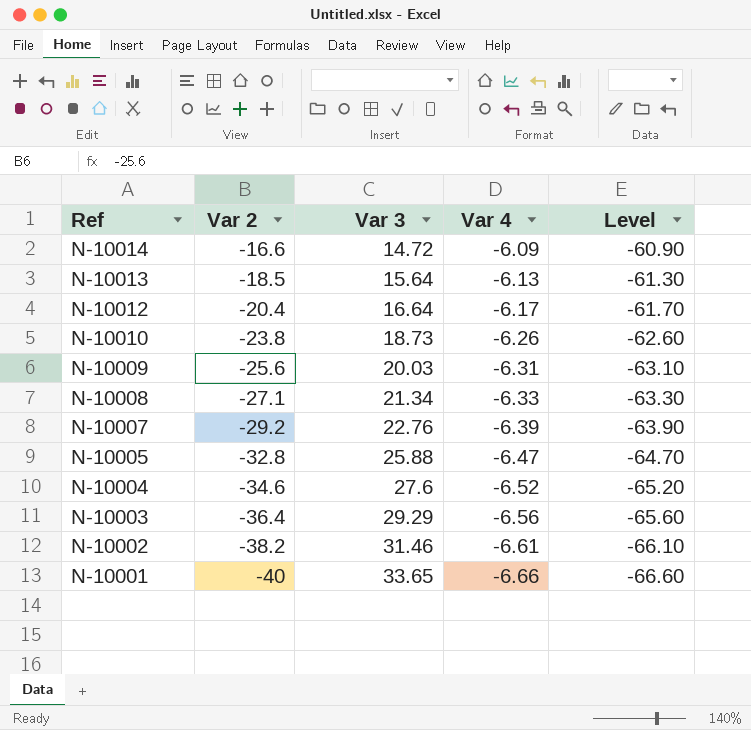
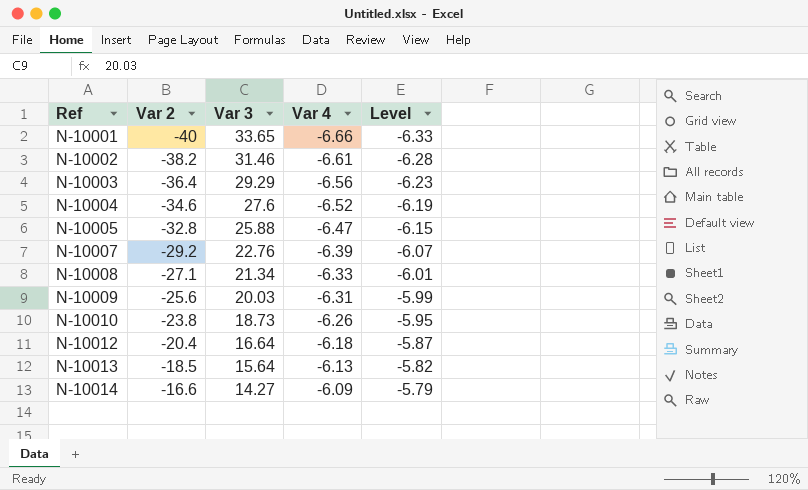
row order: Ref descending -> Ref ascending
column Level | formula: [Var 4] * 10 -> [Var 4] * 0.95
N-10012 | Var 4: -6.17 -> -6.18
N-10014 | Var 3: 14.72 -> 14.27

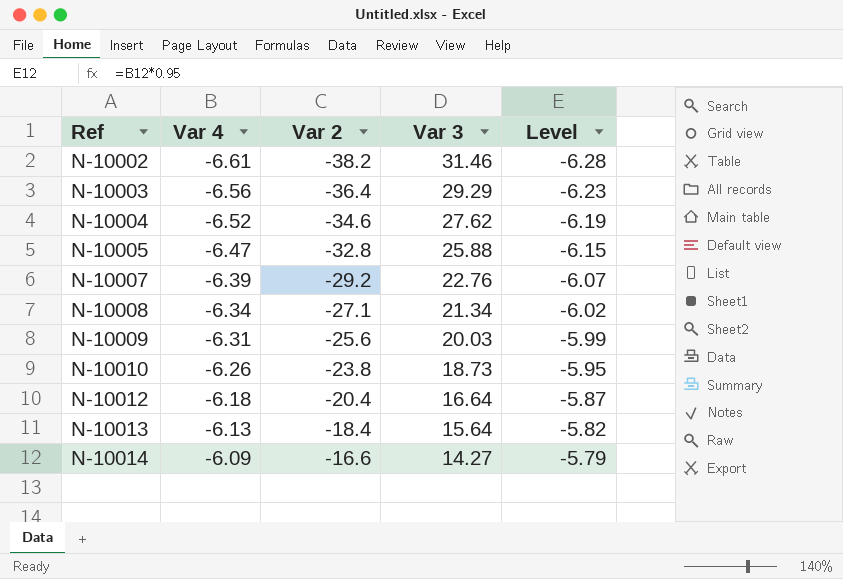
column Var 4 | position: 4 -> 2
row N-10001: -40 | 33.65 | -6.66 | -6.33 -> none
N-10004 | Var 3: 27.6 -> 27.62
N-10008 | Var 4: -6.33 -> -6.34
N-10008 | Level: -6.01 -> -6.02
N-10013 | Var 2: -18.5 -> -18.4

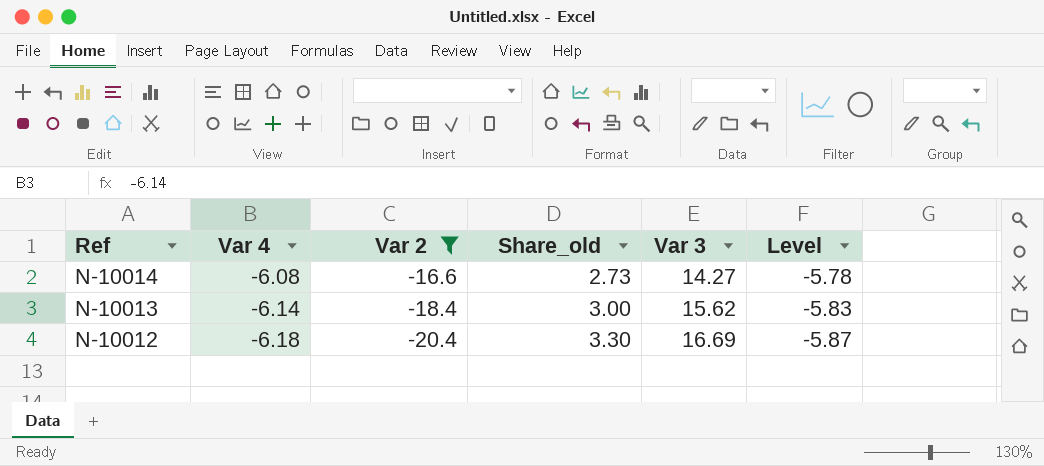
filter: none -> Var 2 >= -20.4
row order: Ref ascending -> Ref descending
column Share_old | formula: none -> [Var 2] / [Var 4]
N-10014 | Var 4: -6.09 -> -6.08
N-10014 | Level: -5.79 -> -5.78
N-10013 | Var 4: -6.13 -> -6.14
N-10013 | Var 3: 15.64 -> 15.62
N-10013 | Level: -5.82 -> -5.83
N-10012 | Var 3: 16.64 -> 16.69

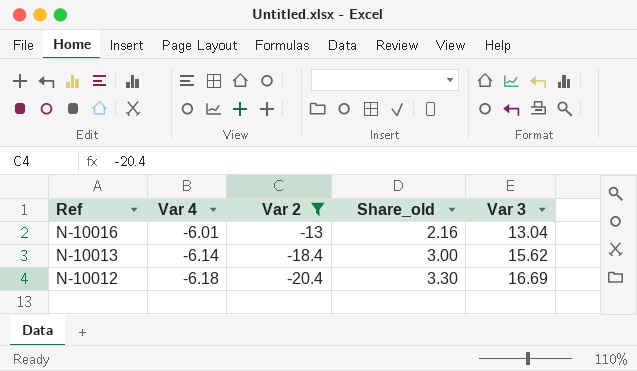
column Level | formula: [Var 4] * 0.95 -> none
row N-10014: -6.08 | -16.6 | 2.73 | 14.27 | -5.78 -> none
row N-10016: none -> -6.01 | -13 | 2.16 | 13.04

